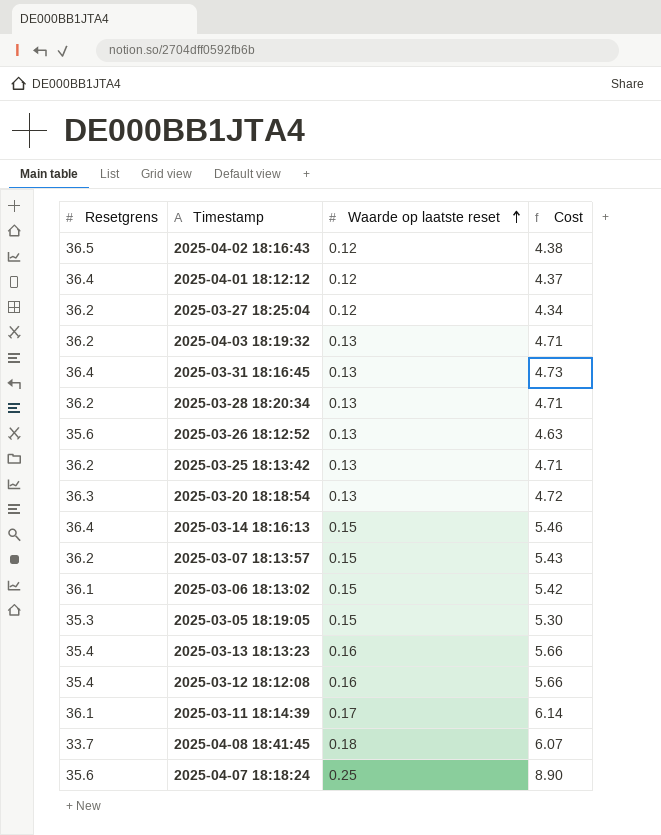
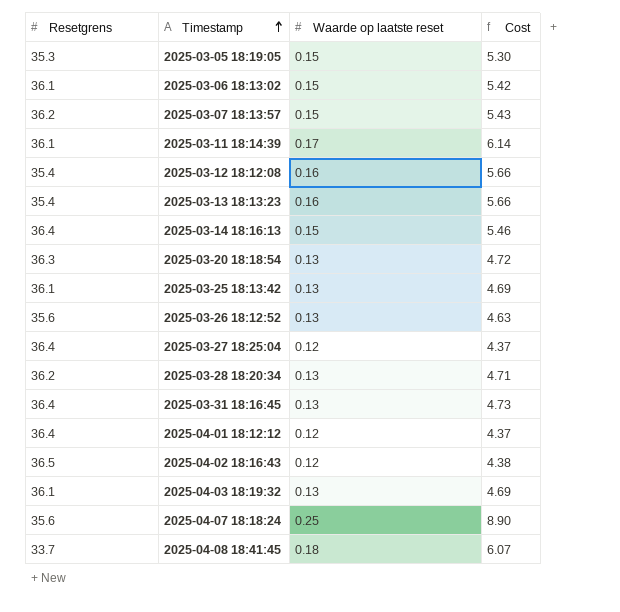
row order: Waarde op laatste reset ascending -> Timestamp ascending
2025-03-25 18:13:42 | Resetgrens: 36.2 -> 36.1
2025-03-25 18:13:42 | Cost: 4.71 -> 4.69
2025-03-27 18:25:04 | Resetgrens: 36.2 -> 36.4
2025-03-27 18:25:04 | Cost: 4.34 -> 4.37
2025-04-03 18:19:32 | Resetgrens: 36.2 -> 36.1
2025-04-03 18:19:32 | Cost: 4.71 -> 4.69

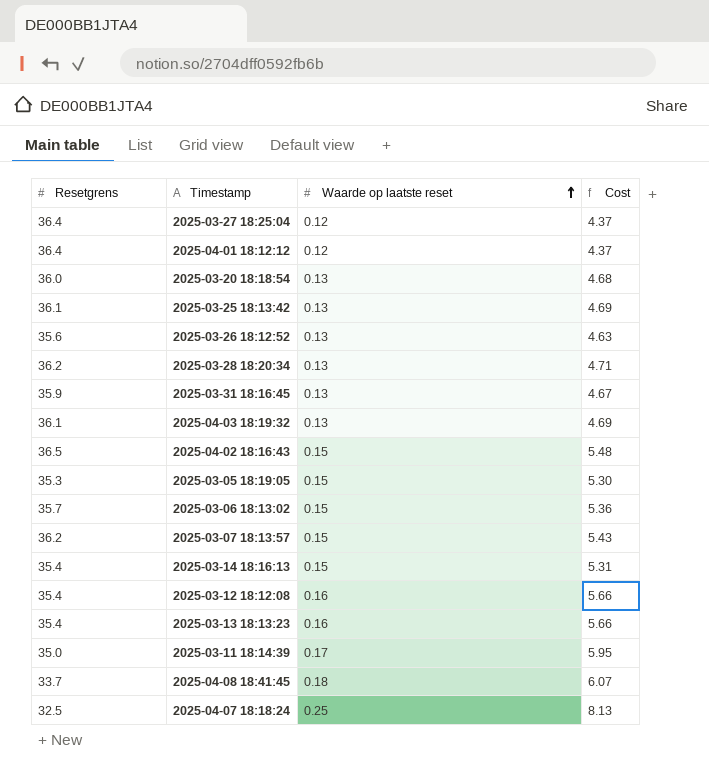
row order: Timestamp ascending -> Waarde op laatste reset ascending
2025-03-20 18:18:54 | Resetgrens: 36.3 -> 36.0
2025-03-20 18:18:54 | Cost: 4.72 -> 4.68
2025-03-31 18:16:45 | Resetgrens: 36.4 -> 35.9
2025-03-31 18:16:45 | Cost: 4.73 -> 4.67
2025-04-02 18:16:43 | Waarde op laatste reset: 0.12 -> 0.15
2025-04-02 18:16:43 | Cost: 4.38 -> 5.48
2025-03-06 18:13:02 | Resetgrens: 36.1 -> 35.7
2025-03-06 18:13:02 | Cost: 5.42 -> 5.36
2025-03-14 18:16:13 | Resetgrens: 36.4 -> 35.4
2025-03-14 18:16:13 | Cost: 5.46 -> 5.31
2025-03-11 18:14:39 | Resetgrens: 36.1 -> 35.0
2025-03-11 18:14:39 | Cost: 6.14 -> 5.95
2025-04-07 18:18:24 | Resetgrens: 35.6 -> 32.5
2025-04-07 18:18:24 | Cost: 8.90 -> 8.13

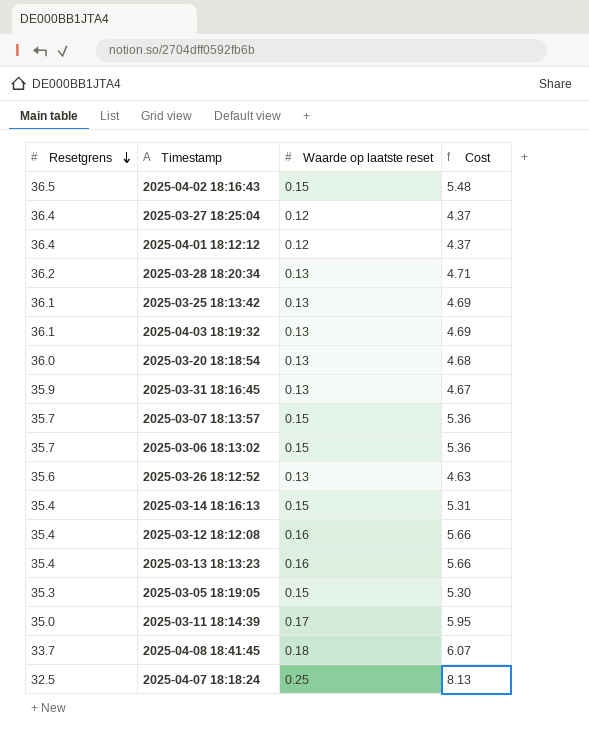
row order: Waarde op laatste reset ascending -> Resetgrens descending
2025-03-07 18:13:57 | Resetgrens: 36.2 -> 35.7
2025-03-07 18:13:57 | Cost: 5.43 -> 5.36

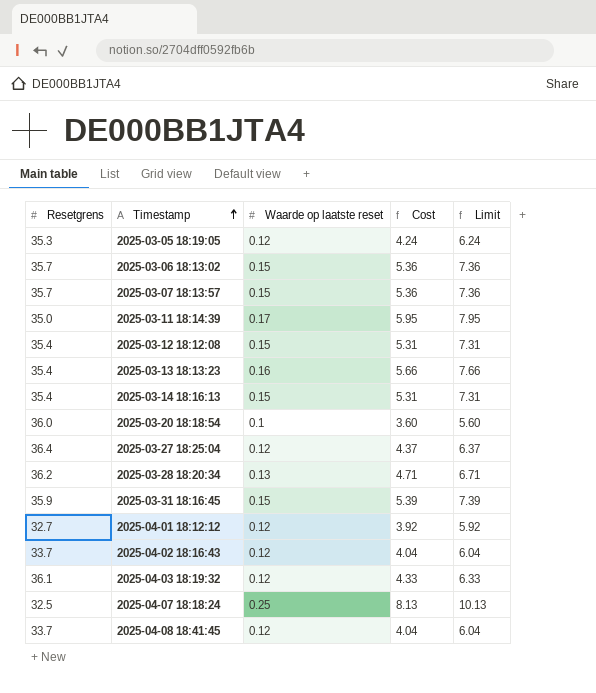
row order: Resetgrens descending -> Timestamp ascending
column Limit | formula: none -> [Cost] + 2
row 2025-03-25 18:13:42: 36.1 | 0.13 | 4.69 -> none
row 2025-03-26 18:12:52: 35.6 | 0.13 | 4.63 -> none
2025-03-05 18:19:05 | Waarde op laatste reset: 0.15 -> 0.12
2025-03-05 18:19:05 | Cost: 5.30 -> 4.24
2025-03-12 18:12:08 | Waarde op laatste reset: 0.16 -> 0.15
2025-03-12 18:12:08 | Cost: 5.66 -> 5.31
2025-03-20 18:18:54 | Waarde op laatste reset: 0.13 -> 0.1
2025-03-20 18:18:54 | Cost: 4.68 -> 3.60
2025-03-31 18:16:45 | Waarde op laatste reset: 0.13 -> 0.15
2025-03-31 18:16:45 | Cost: 4.67 -> 5.39
2025-04-01 18:12:12 | Resetgrens: 36.4 -> 32.7
2025-04-01 18:12:12 | Cost: 4.37 -> 3.92
2025-04-02 18:16:43 | Resetgrens: 36.5 -> 33.7
2025-04-02 18:16:43 | Waarde op laatste reset: 0.15 -> 0.12
2025-04-02 18:16:43 | Cost: 5.48 -> 4.04
2025-04-03 18:19:32 | Waarde op laatste reset: 0.13 -> 0.12
2025-04-03 18:19:32 | Cost: 4.69 -> 4.33
2025-04-08 18:41:45 | Waarde op laatste reset: 0.18 -> 0.12
2025-04-08 18:41:45 | Cost: 6.07 -> 4.04

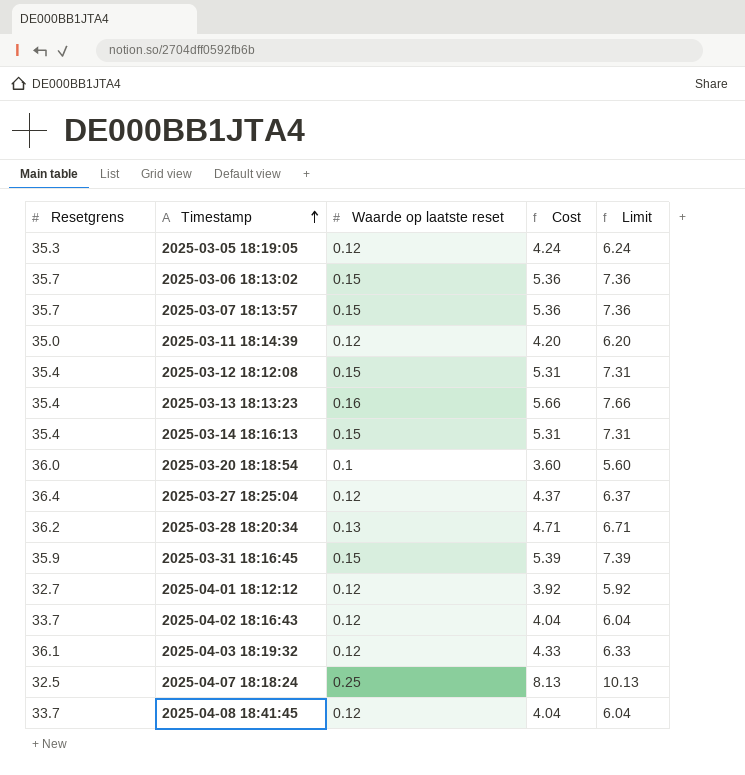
2025-03-11 18:14:39 | Waarde op laatste reset: 0.17 -> 0.12
2025-03-11 18:14:39 | Cost: 5.95 -> 4.20
2025-03-11 18:14:39 | Limit: 7.95 -> 6.20

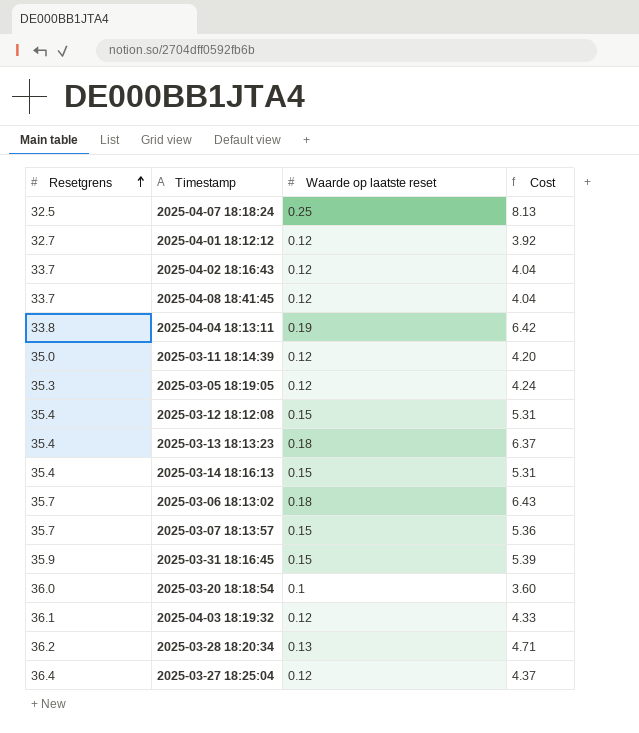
row order: Timestamp ascending -> Resetgrens ascending
column Limit | formula: [Cost] + 2 -> none
row 2025-04-04 18:13:11: none -> 33.8 | 0.19 | 6.42
2025-03-13 18:13:23 | Waarde op laatste reset: 0.16 -> 0.18
2025-03-13 18:13:23 | Cost: 5.66 -> 6.37
2025-03-06 18:13:02 | Waarde op laatste reset: 0.15 -> 0.18
2025-03-06 18:13:02 | Cost: 5.36 -> 6.43

